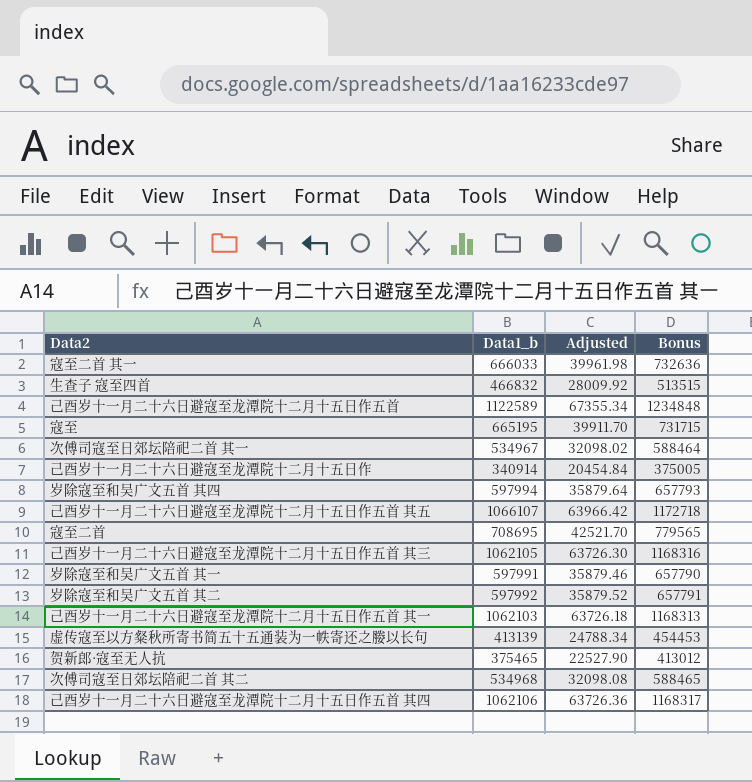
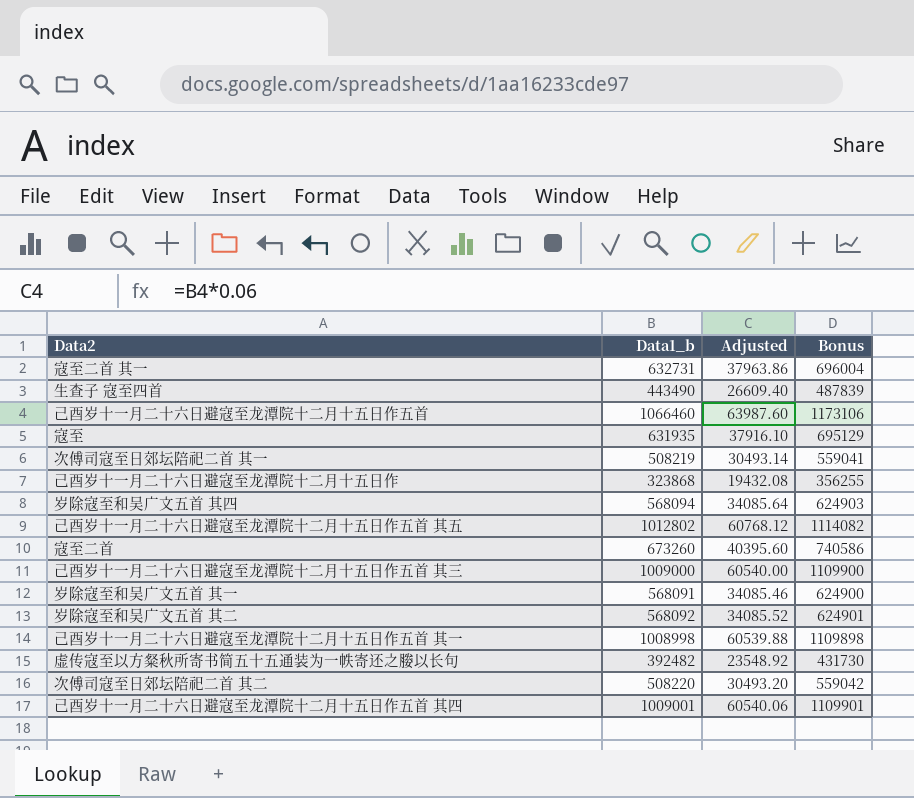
row 贺新郎·寇至无人抗: 375465 | 22527.90 | 413012 -> none
寇至二首 其一 | Data1_b: 666033 -> 632731
寇至二首 其一 | Adjusted: 39961.98 -> 37963.86
寇至二首 其一 | Bonus: 732636 -> 696004
生查子 寇至四首 | Data1_b: 466832 -> 443490
生查子 寇至四首 | Adjusted: 28009.92 -> 26609.40
生查子 寇至四首 | Bonus: 513515 -> 487839
己酉岁十一月二十六日避寇至龙潭院十二月十五日作五首 | Data1_b: 1122589 -> 1066460
己酉岁十一月二十六日避寇至龙潭院十二月十五日作五首 | Adjusted: 67355.34 -> 63987.60
己酉岁十一月二十六日避寇至龙潭院十二月十五日作五首 | Bonus: 1234848 -> 1173106
寇至 | Data1_b: 665195 -> 631935
寇至 | Adjusted: 39911.70 -> 37916.10
寇至 | Bonus: 731715 -> 695129
次傅司寇至日郊坛陪祀二首 其一 | Data1_b: 534967 -> 508219
次傅司寇至日郊坛陪祀二首 其一 | Adjusted: 32098.02 -> 30493.14
次傅司寇至日郊坛陪祀二首 其一 | Bonus: 588464 -> 559041
己酉岁十一月二十六日避寇至龙潭院十二月十五日作 | Data1_b: 340914 -> 323868
己酉岁十一月二十六日避寇至龙潭院十二月十五日作 | Adjusted: 20454.84 -> 19432.08
己酉岁十一月二十六日避寇至龙潭院十二月十五日作 | Bonus: 375005 -> 356255
岁除寇至和吴广文五首 其四 | Data1_b: 597994 -> 568094
岁除寇至和吴广文五首 其四 | Adjusted: 35879.64 -> 34085.64
岁除寇至和吴广文五首 其四 | Bonus: 657793 -> 624903
己酉岁十一月二十六日避寇至龙潭院十二月十五日作五首 其五 | Data1_b: 1066107 -> 1012802
己酉岁十一月二十六日避寇至龙潭院十二月十五日作五首 其五 | Adjusted: 63966.42 -> 60768.12
己酉岁十一月二十六日避寇至龙潭院十二月十五日作五首 其五 | Bonus: 1172718 -> 1114082
寇至二首 | Data1_b: 708695 -> 673260
寇至二首 | Adjusted: 42521.70 -> 40395.60
寇至二首 | Bonus: 779565 -> 740586
己酉岁十一月二十六日避寇至龙潭院十二月十五日作五首 其三 | Data1_b: 1062105 -> 1009000
己酉岁十一月二十六日避寇至龙潭院十二月十五日作五首 其三 | Adjusted: 63726.30 -> 60540.00
己酉岁十一月二十六日避寇至龙潭院十二月十五日作五首 其三 | Bonus: 1168316 -> 1109900
岁除寇至和吴广文五首 其一 | Data1_b: 597991 -> 568091
岁除寇至和吴广文五首 其一 | Adjusted: 35879.46 -> 34085.46
岁除寇至和吴广文五首 其一 | Bonus: 657790 -> 624900
岁除寇至和吴广文五首 其二 | Data1_b: 597992 -> 568092
岁除寇至和吴广文五首 其二 | Adjusted: 35879.52 -> 34085.52
岁除寇至和吴广文五首 其二 | Bonus: 657791 -> 624901
己酉岁十一月二十六日避寇至龙潭院十二月十五日作五首 其一 | Data1_b: 1062103 -> 1008998
己酉岁十一月二十六日避寇至龙潭院十二月十五日作五首 其一 | Adjusted: 63726.18 -> 60539.88
己酉岁十一月二十六日避寇至龙潭院十二月十五日作五首 其一 | Bonus: 1168313 -> 1109898
虚传寇至以方粲秋所寄书简五十五通装为一帙寄还之媵以长句 | Data1_b: 413139 -> 392482
虚传寇至以方粲秋所寄书简五十五通装为一帙寄还之媵以长句 | Adjusted: 24788.34 -> 23548.92
虚传寇至以方粲秋所寄书简五十五通装为一帙寄还之媵以长句 | Bonus: 454453 -> 431730
次傅司寇至日郊坛陪祀二首 其二 | Data1_b: 534968 -> 508220
次傅司寇至日郊坛陪祀二首 其二 | Adjusted: 32098.08 -> 30493.20
次傅司寇至日郊坛陪祀二首 其二 | Bonus: 588465 -> 559042
己酉岁十一月二十六日避寇至龙潭院十二月十五日作五首 其四 | Data1_b: 1062106 -> 1009001
己酉岁十一月二十六日避寇至龙潭院十二月十五日作五首 其四 | Adjusted: 63726.36 -> 60540.06
己酉岁十一月二十六日避寇至龙潭院十二月十五日作五首 其四 | Bonus: 1168317 -> 1109901

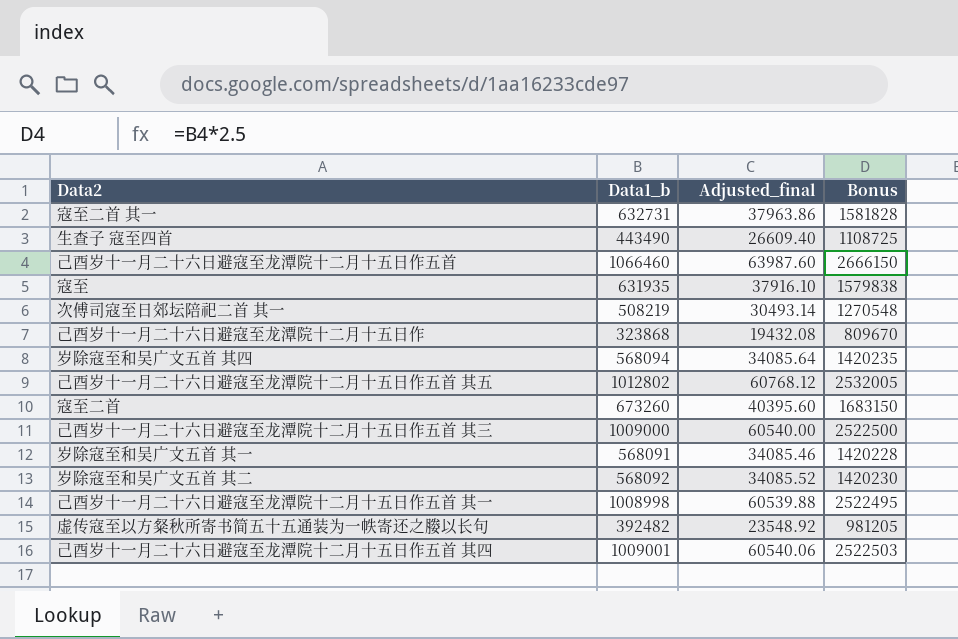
column name: Adjusted -> Adjusted_final
column Bonus | formula: [Data1_b] * 1.1 -> [Data1_b] * 2.5
row 次傅司寇至日郊坛陪祀二首 其二: 508220 | 30493.20 | 559042 -> none

